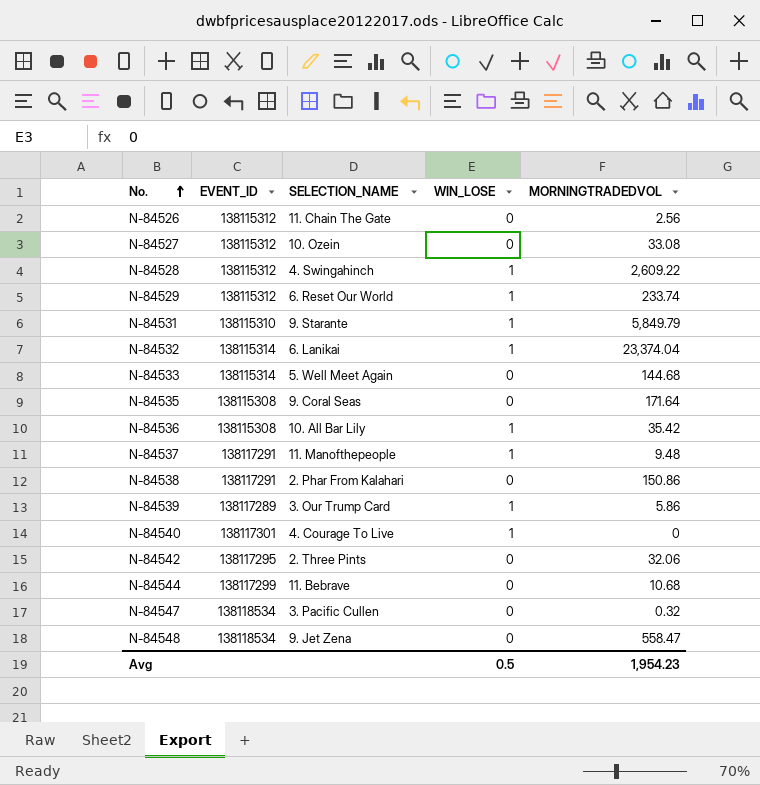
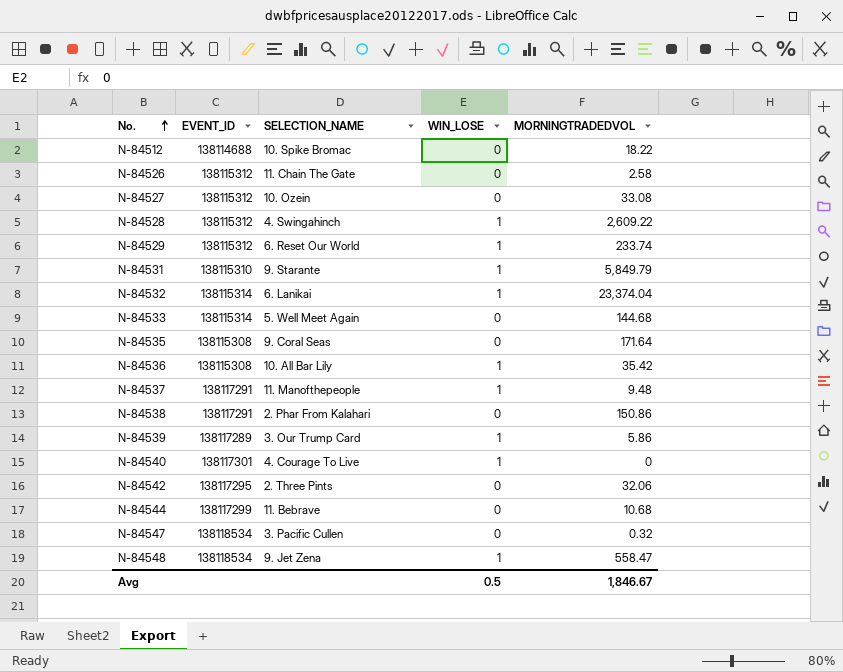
row N-84512: none -> 138114688 | 10. Spike Bromac | 0 | 18.22
N-84526 | MORNINGTRADEDVOL: 2.56 -> 2.58
N-84548 | WIN_LOSE: 0 -> 1
Avg | MORNINGTRADEDVOL: 1,954.23 -> 1,846.67

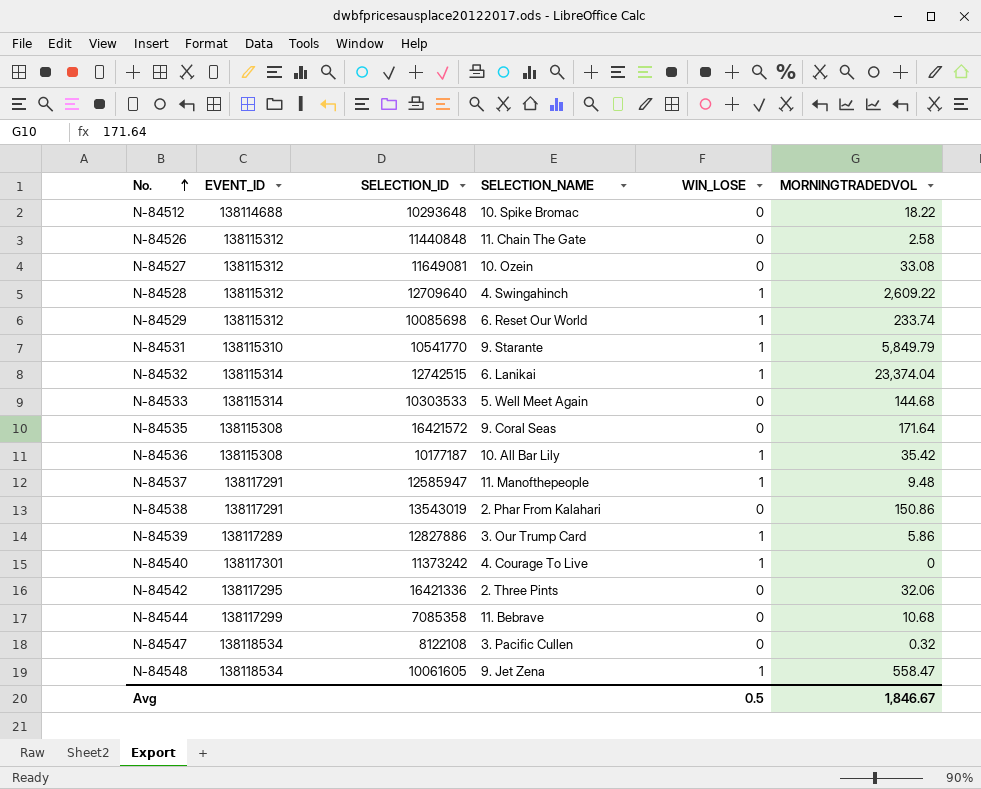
column SELECTION_ID | position: none -> 3

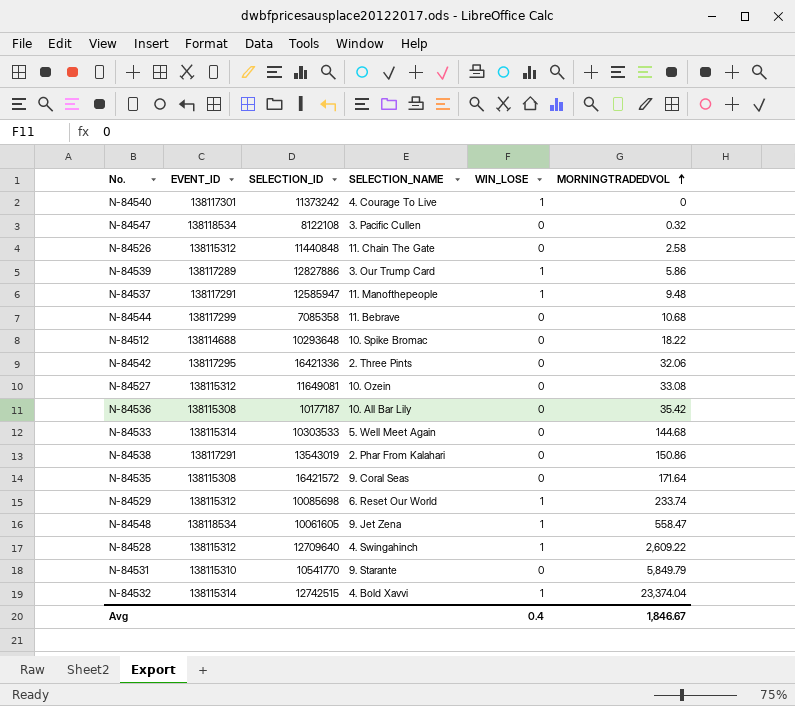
row order: No. ascending -> MORNINGTRADEDVOL ascending
N-84536 | WIN_LOSE: 1 -> 0
N-84531 | WIN_LOSE: 1 -> 0
N-84532 | SELECTION_NAME: 6. Lanikai -> 4. Bold Xavvi
Avg | WIN_LOSE: 0.5 -> 0.4

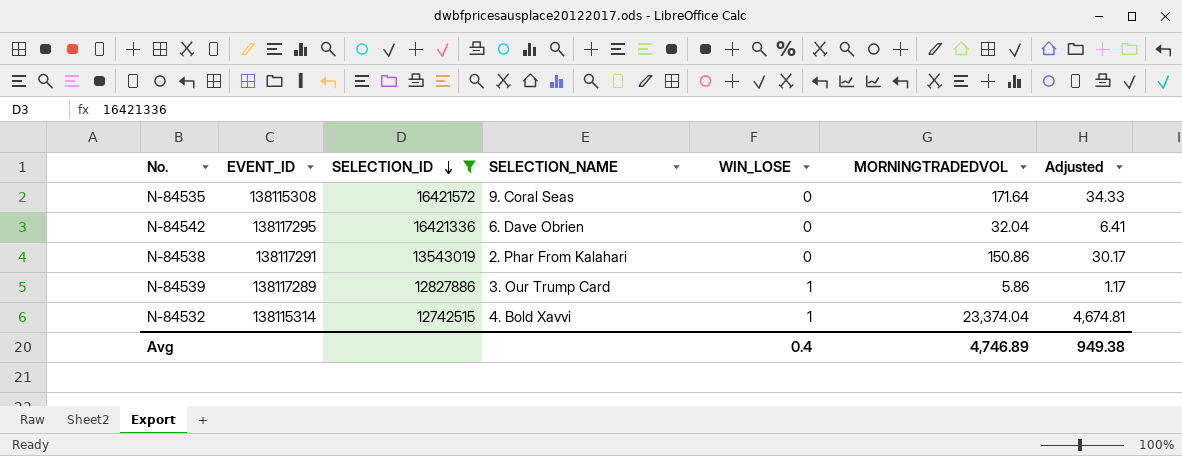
filter: none -> SELECTION_ID >= 12742515
row order: MORNINGTRADEDVOL ascending -> SELECTION_ID descending
column Adjusted | formula: none -> [MORNINGTRADEDVOL] * 0.2
N-84542 | SELECTION_NAME: 2. Three Pints -> 6. Dave Obrien
N-84542 | MORNINGTRADEDVOL: 32.06 -> 32.04
Avg | MORNINGTRADEDVOL: 1,846.67 -> 4,746.89

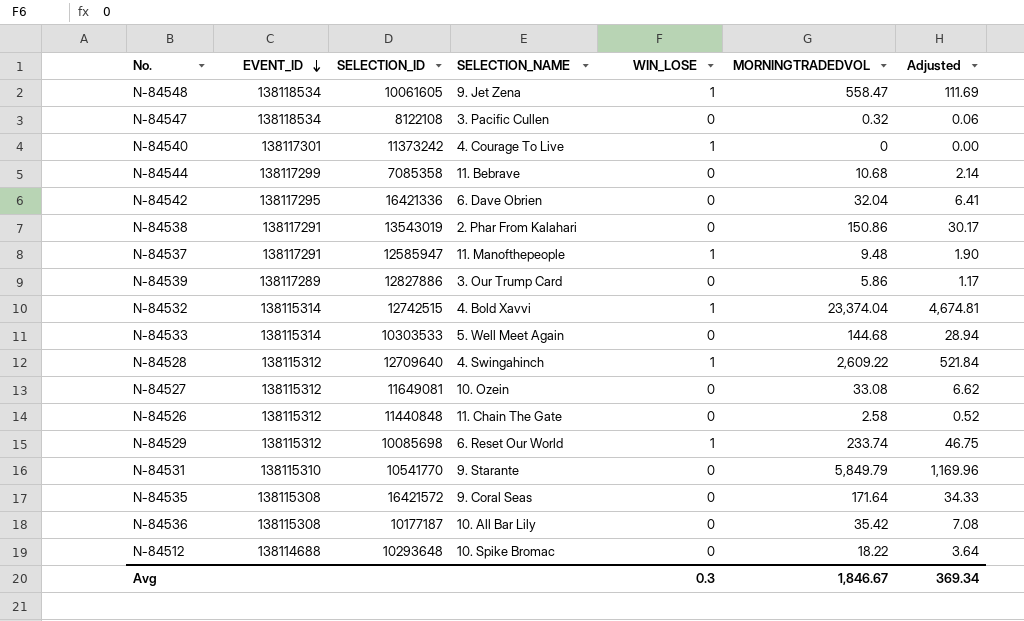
filter: SELECTION_ID >= 12742515 -> none
row order: SELECTION_ID descending -> EVENT_ID descending
N-84539 | WIN_LOSE: 1 -> 0
Avg | WIN_LOSE: 0.4 -> 0.3
Avg | MORNINGTRADEDVOL: 4,746.89 -> 1,846.67
Avg | Adjusted: 949.38 -> 369.34

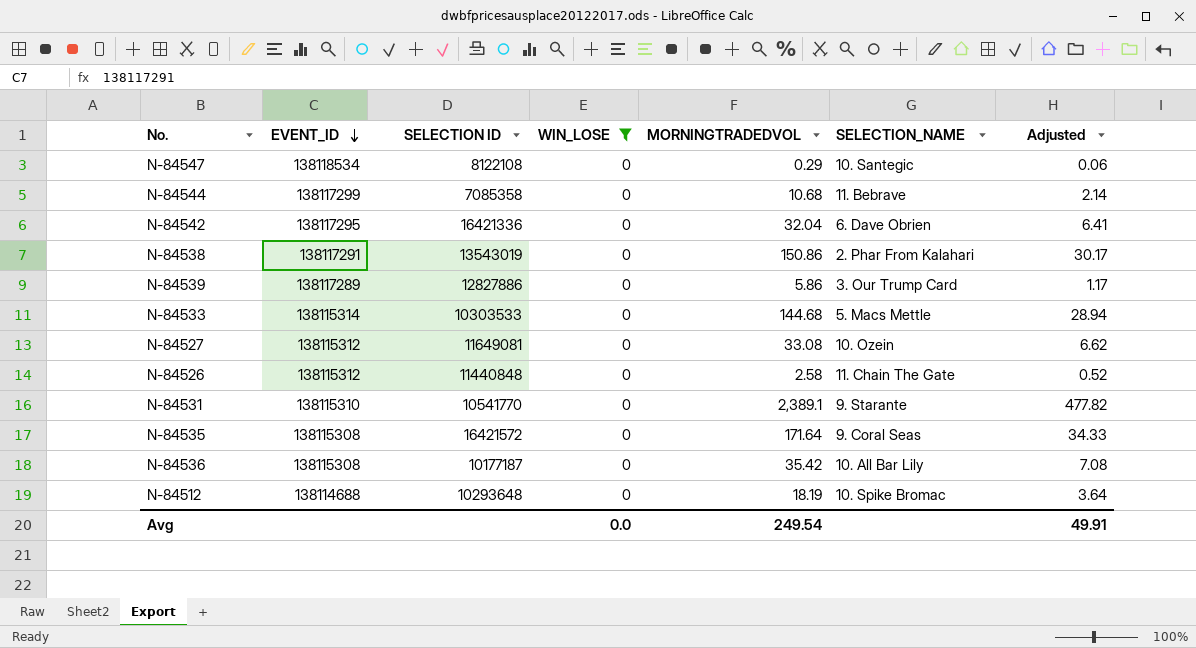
filter: none -> WIN_LOSE = 0
column name: SELECTION_ID -> SELECTION ID
column SELECTION_NAME | position: 4 -> 6
N-84547 | MORNINGTRADEDVOL: 0.32 -> 0.29
N-84547 | SELECTION_NAME: 3. Pacific Cullen -> 10. Santegic
N-84533 | SELECTION_NAME: 5. Well Meet Again -> 5. Macs Mettle
N-84531 | MORNINGTRADEDVOL: 5,849.79 -> 2,389.1
N-84531 | Adjusted: 1,169.96 -> 477.82
N-84512 | MORNINGTRADEDVOL: 18.22 -> 18.19
Avg | WIN_LOSE: 0.3 -> 0.0
Avg | MORNINGTRADEDVOL: 1,846.67 -> 249.54
Avg | Adjusted: 369.34 -> 49.91

